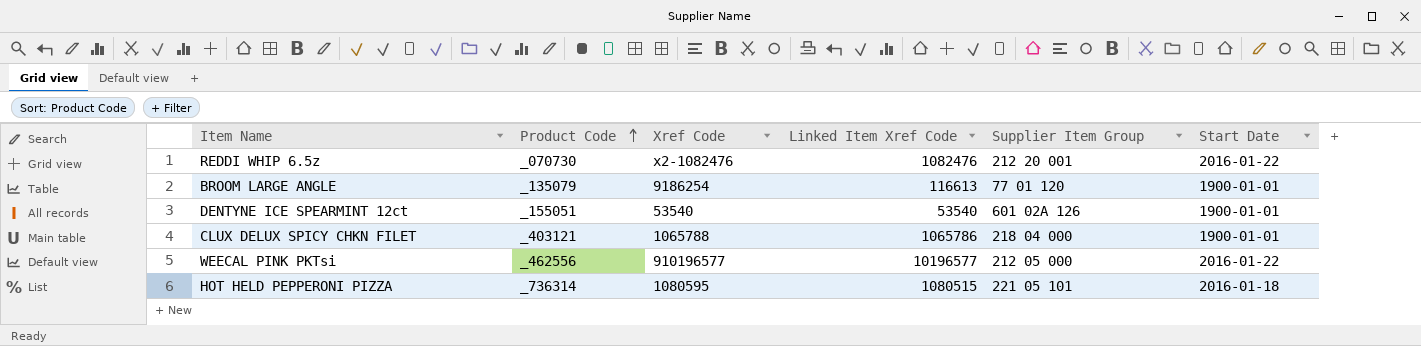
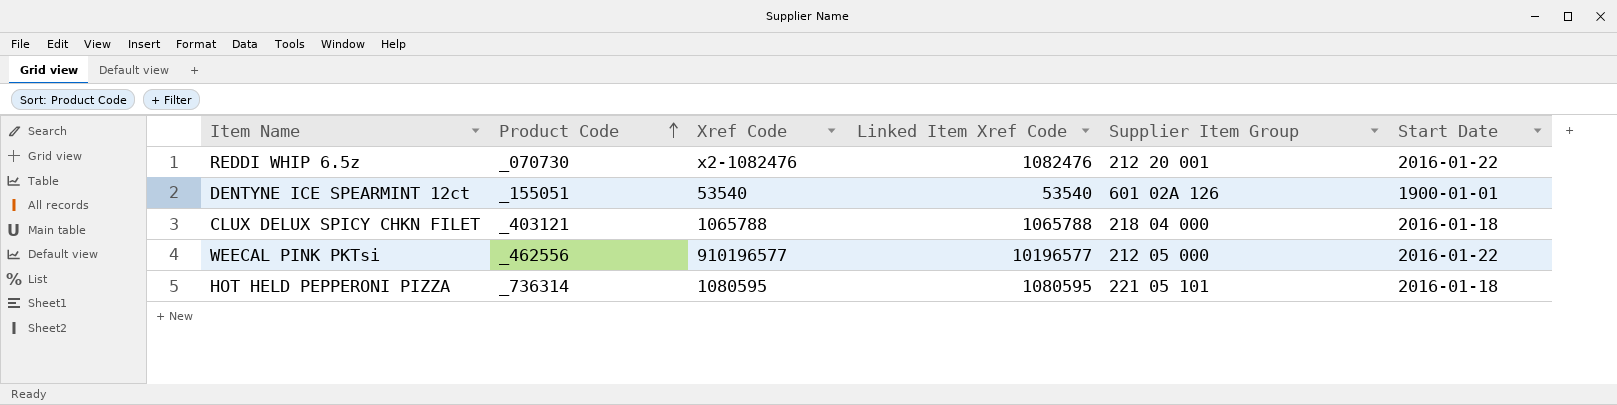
row BROOM LARGE ANGLE: _135079 | 9186254 | 116613 | 77 01 120 | 1900-01-01 -> none
CLUX DELUX SPICY CHKN FILET | Linked Item Xref Code: 1065786 -> 1065788
CLUX DELUX SPICY CHKN FILET | Start Date: 1900-01-01 -> 2016-01-18
HOT HELD PEPPERONI PIZZA | Linked Item Xref Code: 1080515 -> 1080595

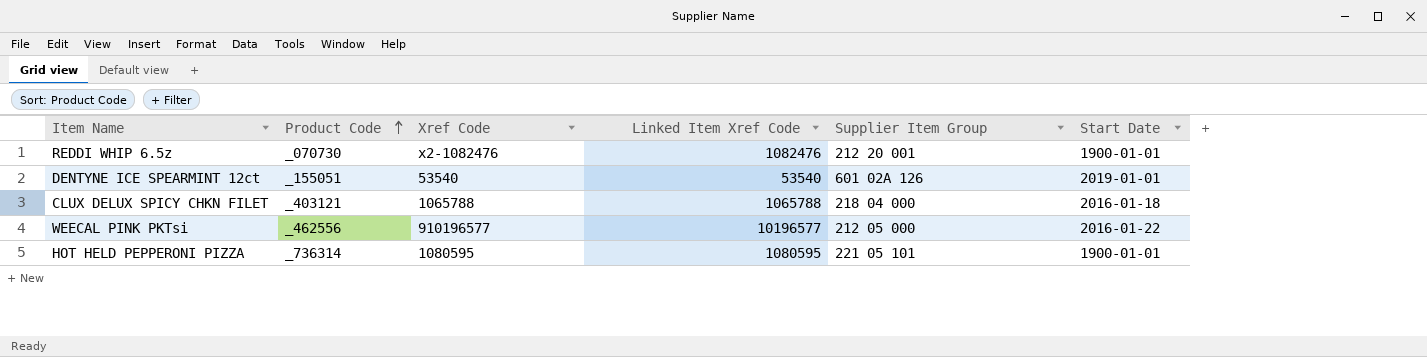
REDDI WHIP 6.5z | Start Date: 2016-01-22 -> 1900-01-01
DENTYNE ICE SPEARMINT 12ct | Start Date: 1900-01-01 -> 2019-01-01
HOT HELD PEPPERONI PIZZA | Start Date: 2016-01-18 -> 1900-01-01

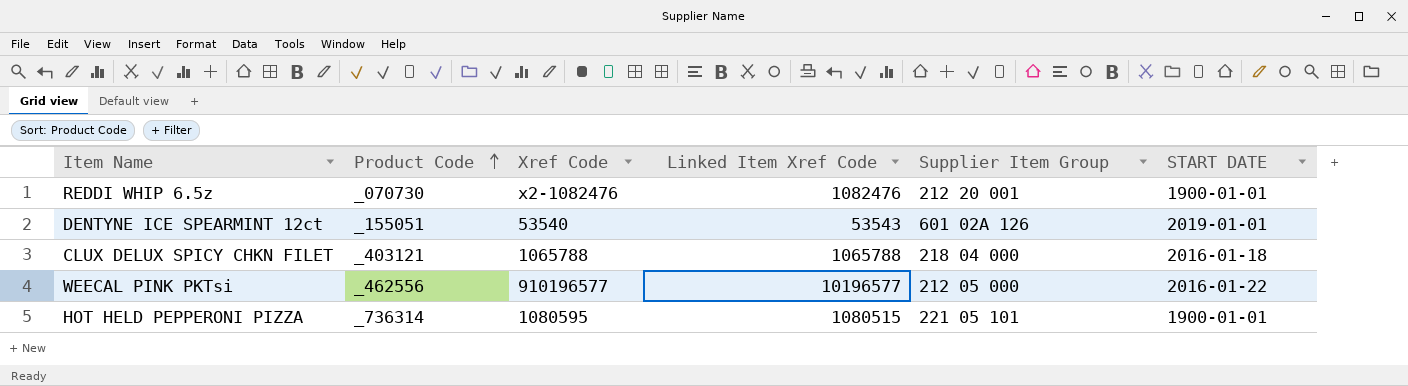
column name: Start Date -> START DATE
DENTYNE ICE SPEARMINT 12ct | Linked Item Xref Code: 53540 -> 53543
HOT HELD PEPPERONI PIZZA | Linked Item Xref Code: 1080595 -> 1080515

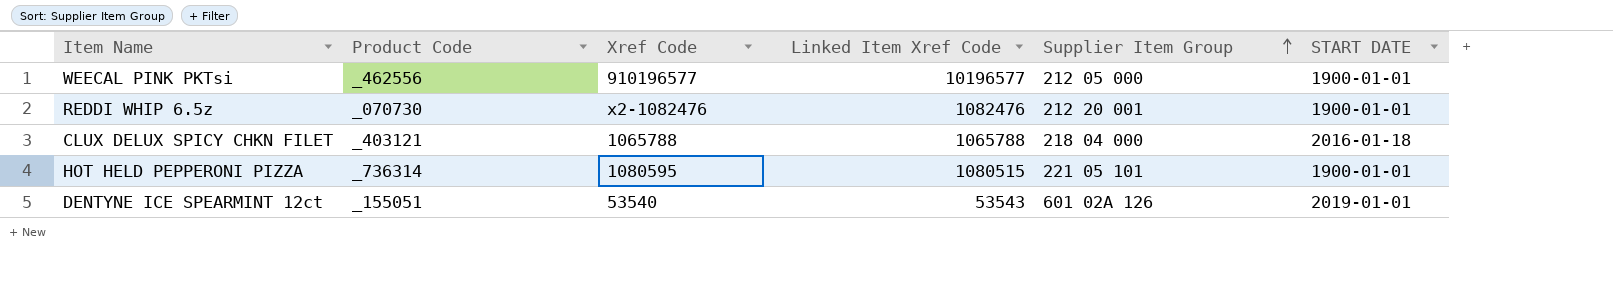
row order: Product Code ascending -> Supplier Item Group ascending
WEECAL PINK PKTsi | START DATE: 2016-01-22 -> 1900-01-01

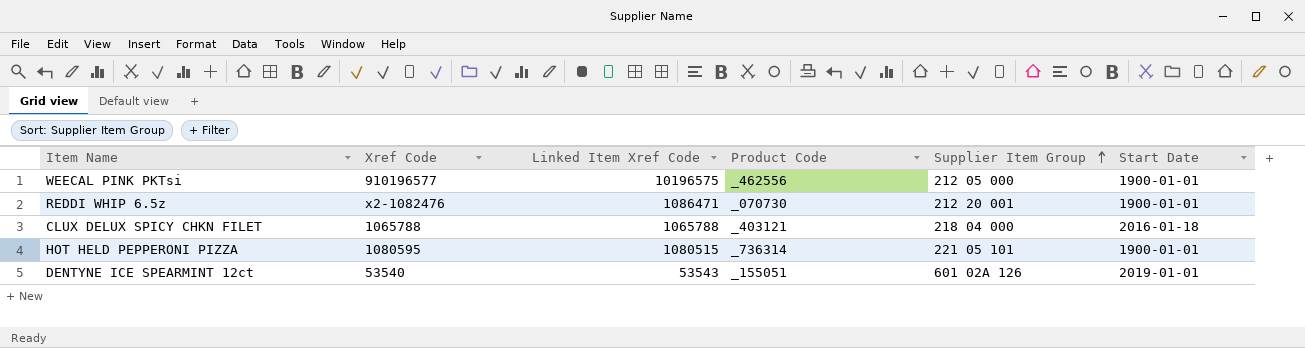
column Product Code | position: 2 -> 4
column name: START DATE -> Start Date
WEECAL PINK PKTsi | Linked Item Xref Code: 10196577 -> 10196575
REDDI WHIP 6.5z | Linked Item Xref Code: 1082476 -> 1086471

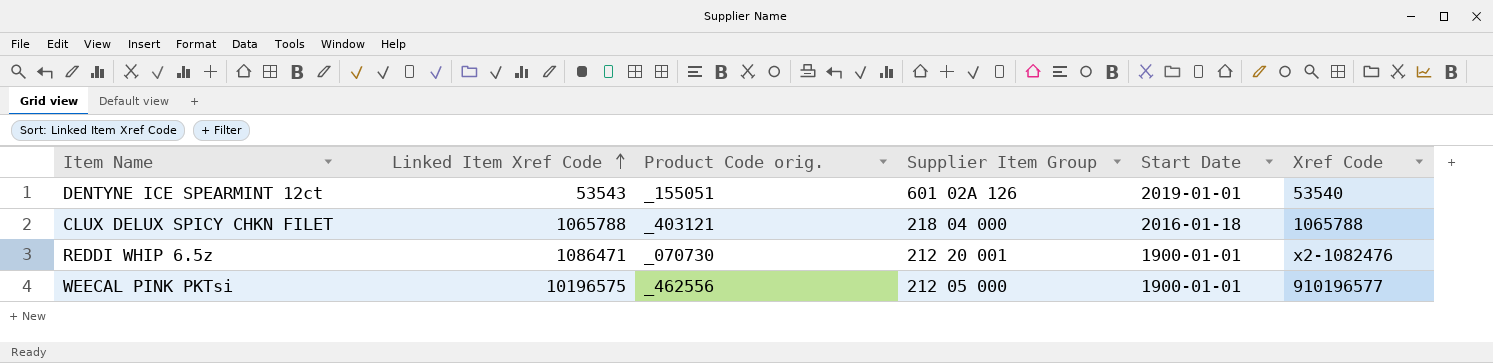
row order: Supplier Item Group ascending -> Linked Item Xref Code ascending
column name: Product Code -> Product Code orig.
column Xref Code | position: 2 -> 6
row HOT HELD PEPPERONI PIZZA: 1080595 | 1080515 | _736314 | 221 05 101 | 1900-01-01 -> none

